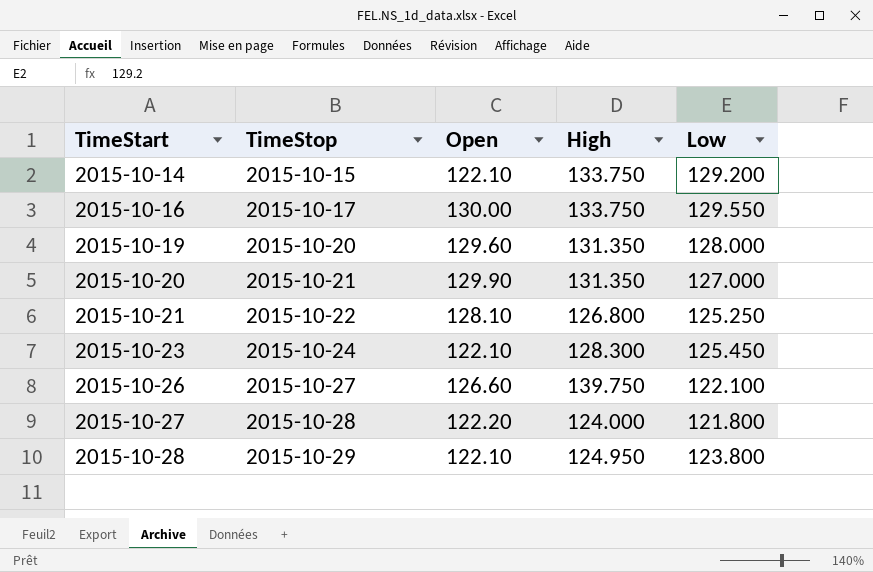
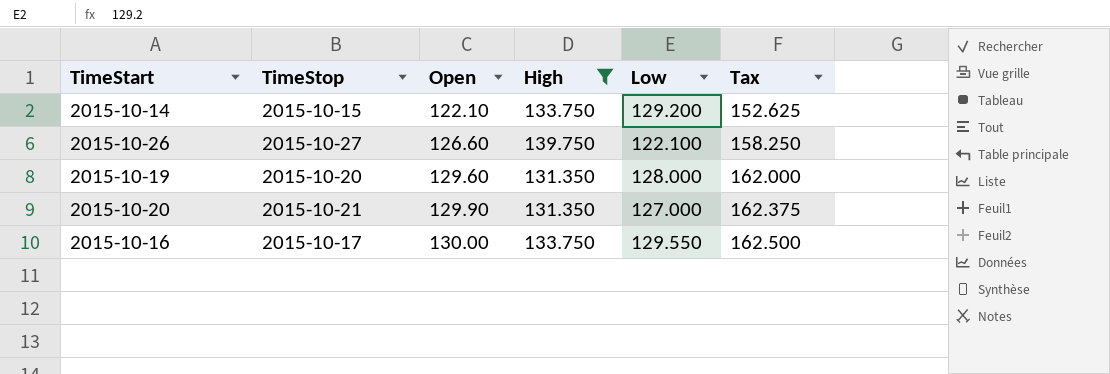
filter: none -> High >= 131.350
row order: TimeStart ascending -> Open ascending
column Tax | formula: none -> [Open] * 1.25

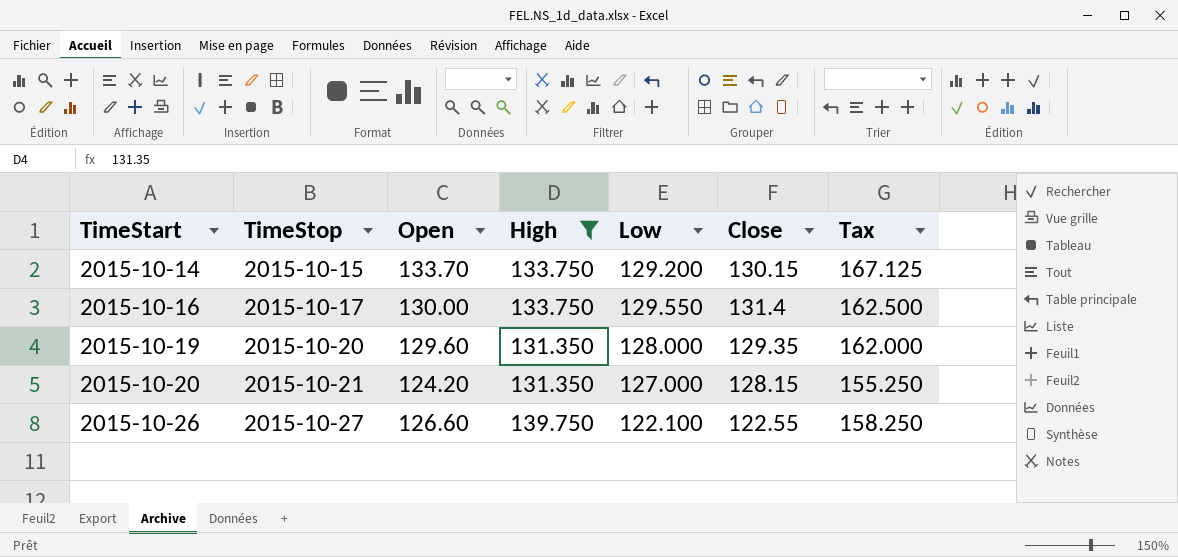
row order: Open ascending -> TimeStart ascending
column Close | position: none -> 6
2015-10-14 | Open: 122.10 -> 133.70
2015-10-14 | Tax: 152.625 -> 167.125
2015-10-20 | Open: 129.90 -> 124.20
2015-10-20 | Tax: 162.375 -> 155.250

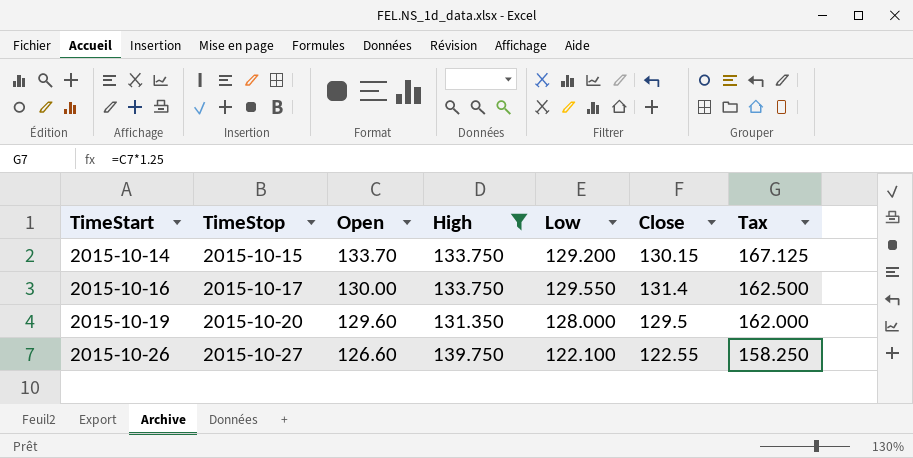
row 2015-10-20: 2015-10-21 | 124.20 | 131.350 | 127.000 | 128.15 | 155.250 -> none
2015-10-19 | Close: 129.35 -> 129.5

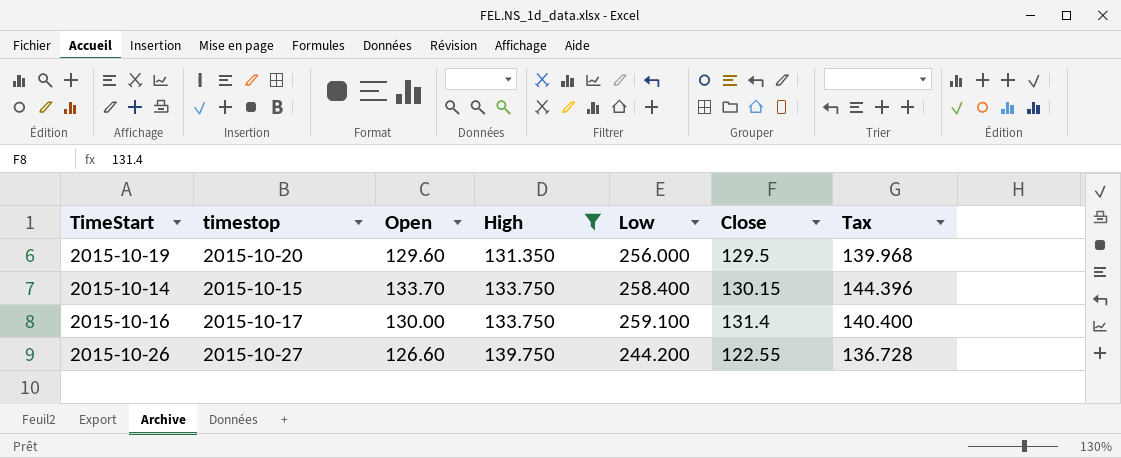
row order: TimeStart ascending -> High ascending
column name: TimeStop -> timestop
column Tax | formula: [Open] * 1.25 -> [Open] * 1.08
2015-10-19 | Low: 128.000 -> 256.000
2015-10-14 | Low: 129.200 -> 258.400
2015-10-16 | Low: 129.550 -> 259.100
2015-10-26 | Low: 122.100 -> 244.200

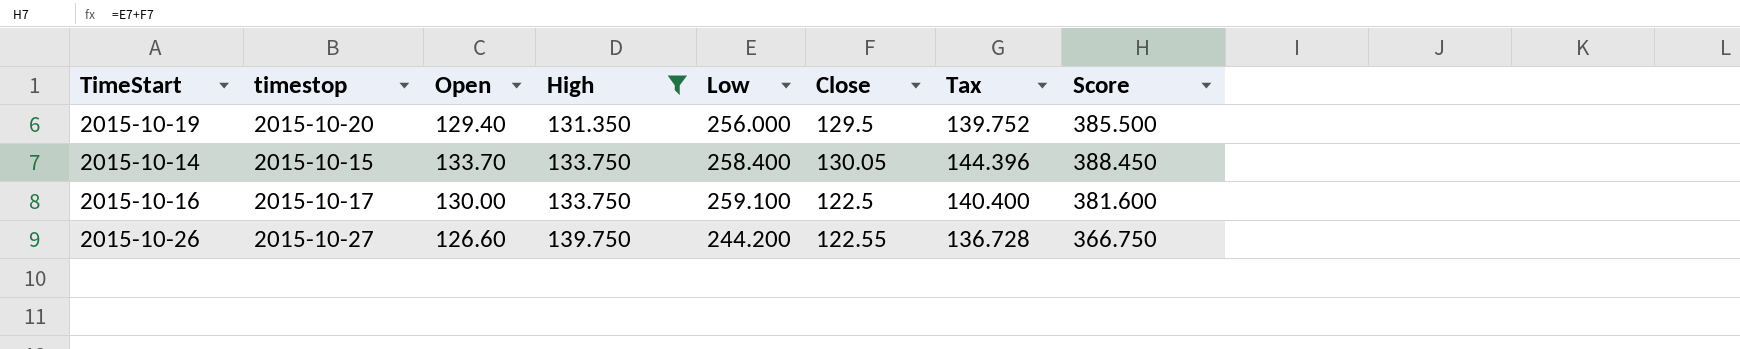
column Score | formula: none -> [Low] + [Close]
2015-10-19 | Open: 129.60 -> 129.40
2015-10-19 | Tax: 139.968 -> 139.752
2015-10-14 | Close: 130.15 -> 130.05
2015-10-16 | Close: 131.4 -> 122.5

